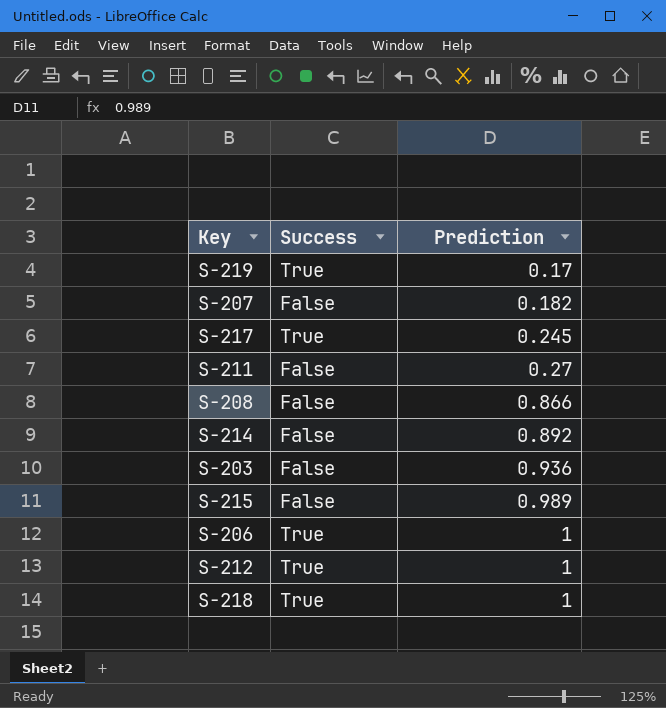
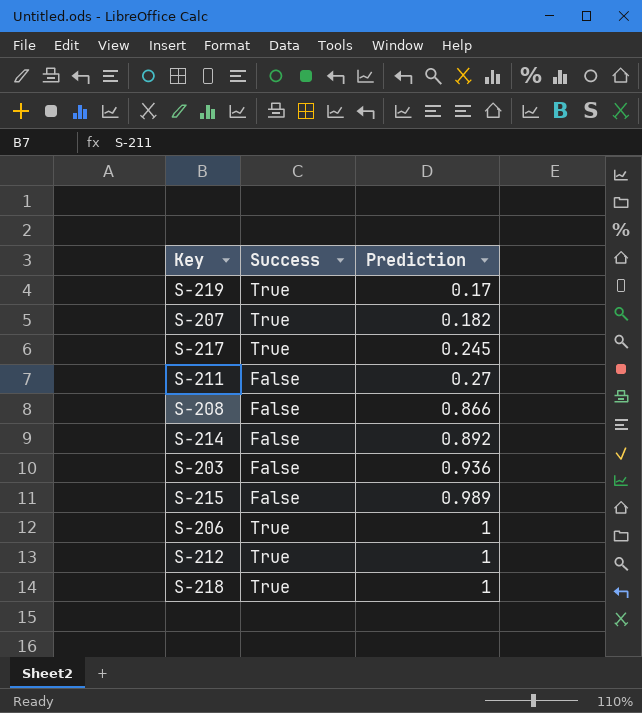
S-207 | Success: False -> True

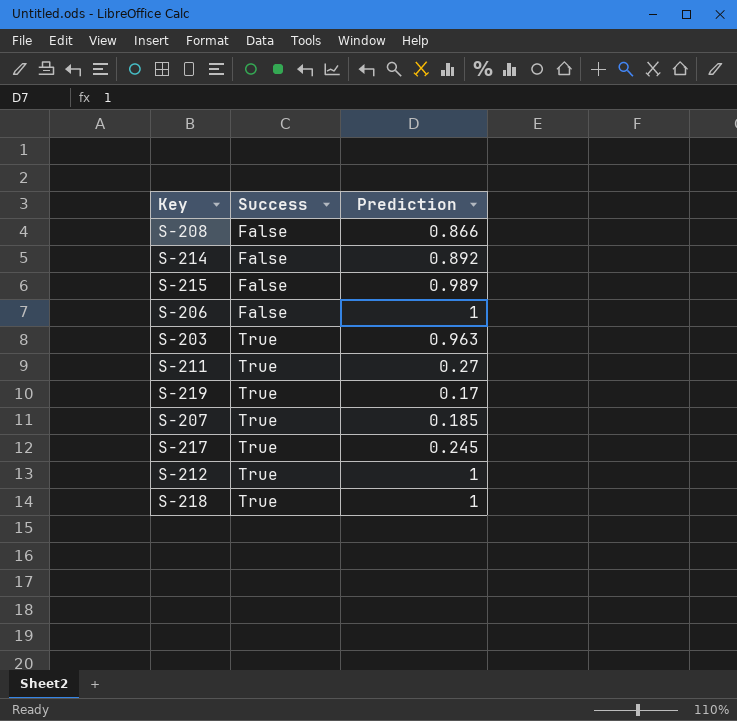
row order: Prediction ascending -> Success ascending
S-206 | Success: True -> False
S-203 | Success: False -> True
S-203 | Prediction: 0.936 -> 0.963
S-211 | Success: False -> True
S-207 | Prediction: 0.182 -> 0.185

